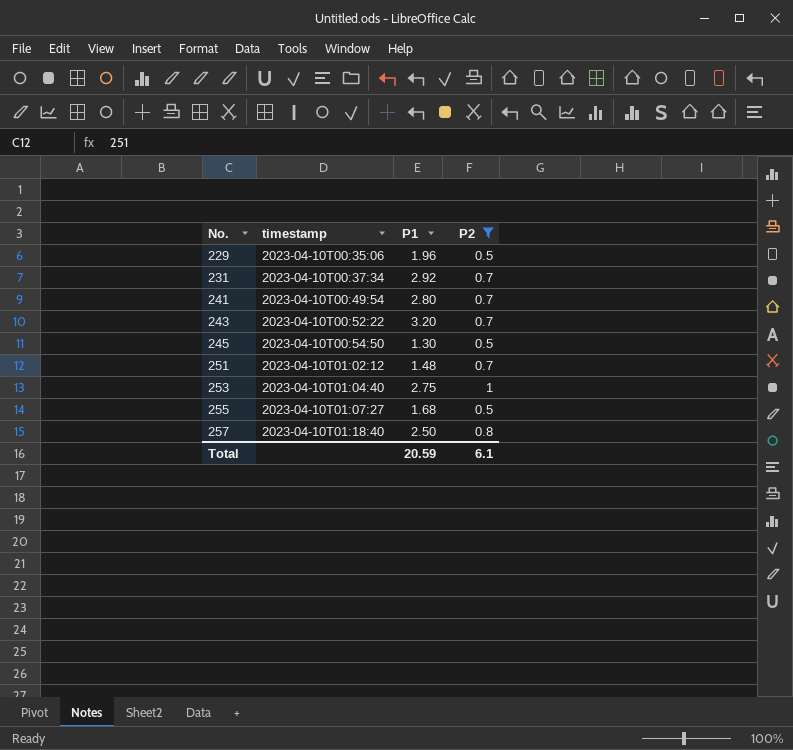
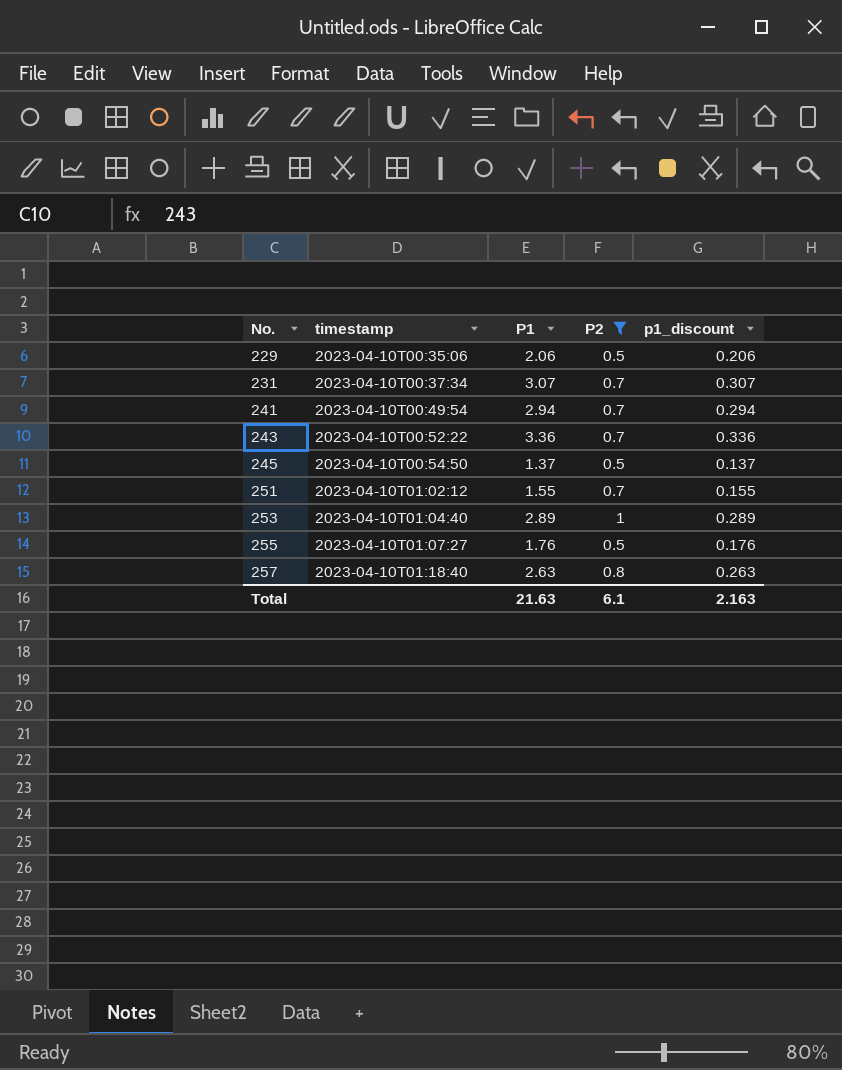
column p1_discount | formula: none -> [P1] * 0.1
229 | P1: 1.96 -> 2.06
231 | P1: 2.92 -> 3.07
241 | P1: 2.80 -> 2.94
243 | P1: 3.20 -> 3.36
245 | P1: 1.30 -> 1.37
251 | P1: 1.48 -> 1.55
253 | P1: 2.75 -> 2.89
255 | P1: 1.68 -> 1.76
257 | P1: 2.50 -> 2.63
Total | P1: 20.59 -> 21.63

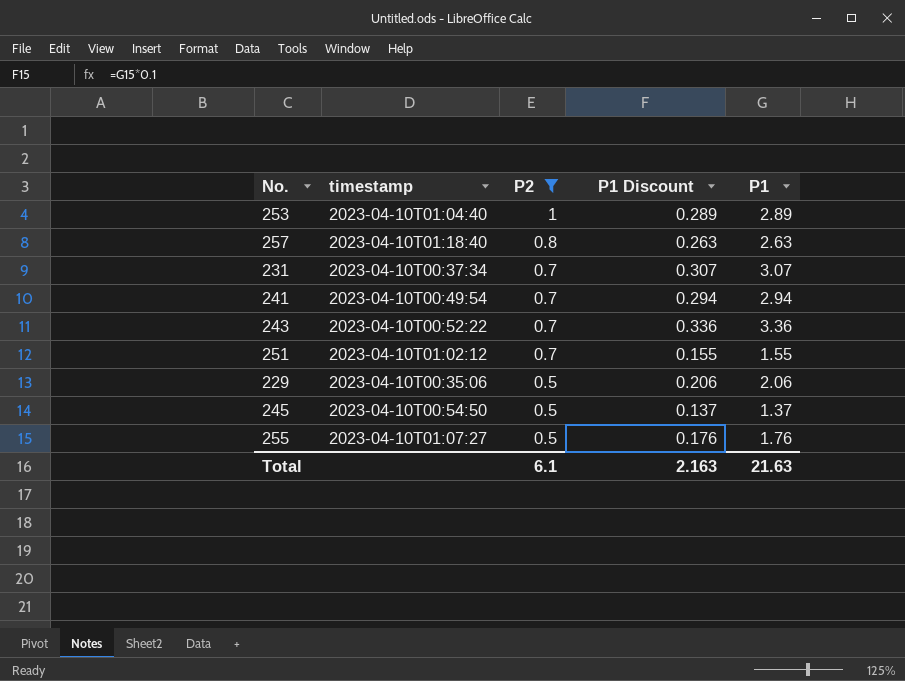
row order: No. ascending -> P2 descending
column name: p1_discount -> P1 Discount
column P1 | position: 3 -> 5

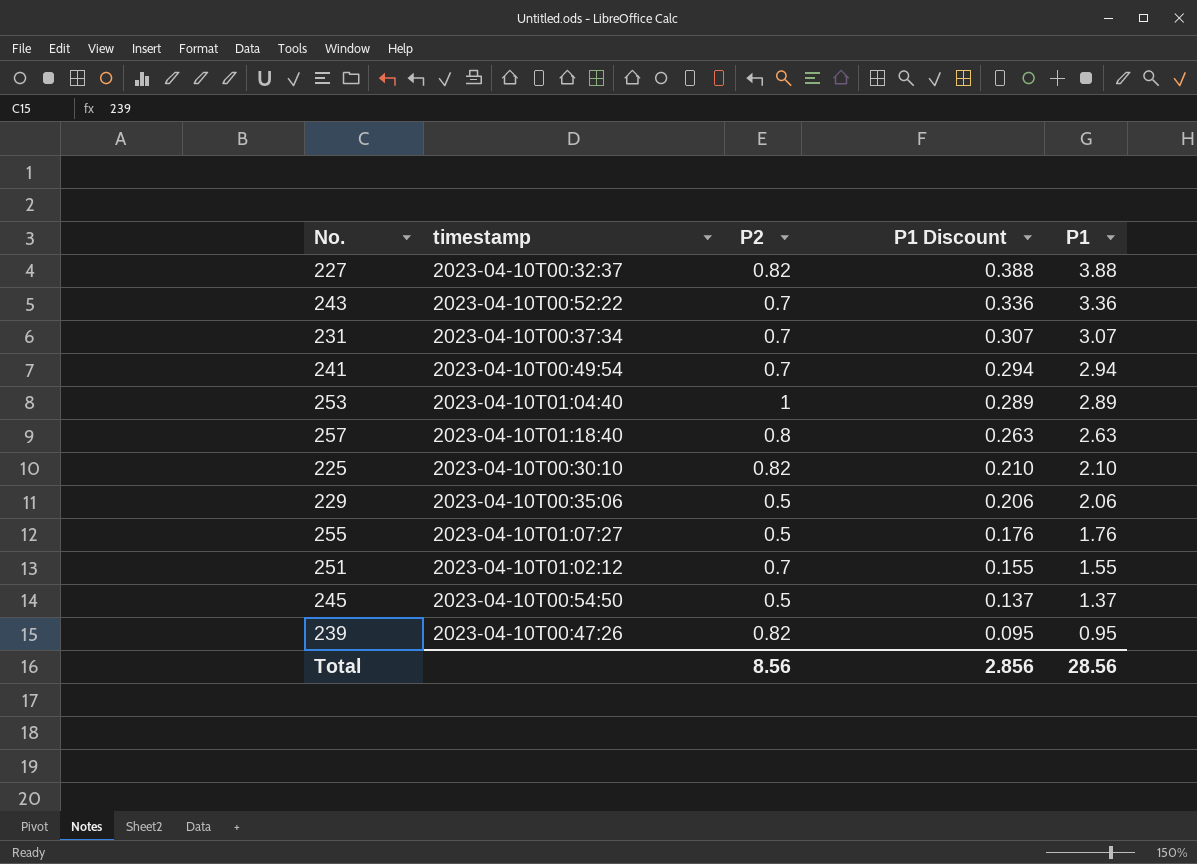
filter: P2 != 0.82 -> none
row order: P2 descending -> P1 Discount descending
Total | P2: 6.1 -> 8.56
Total | P1 Discount: 2.163 -> 2.856
Total | P1: 21.63 -> 28.56

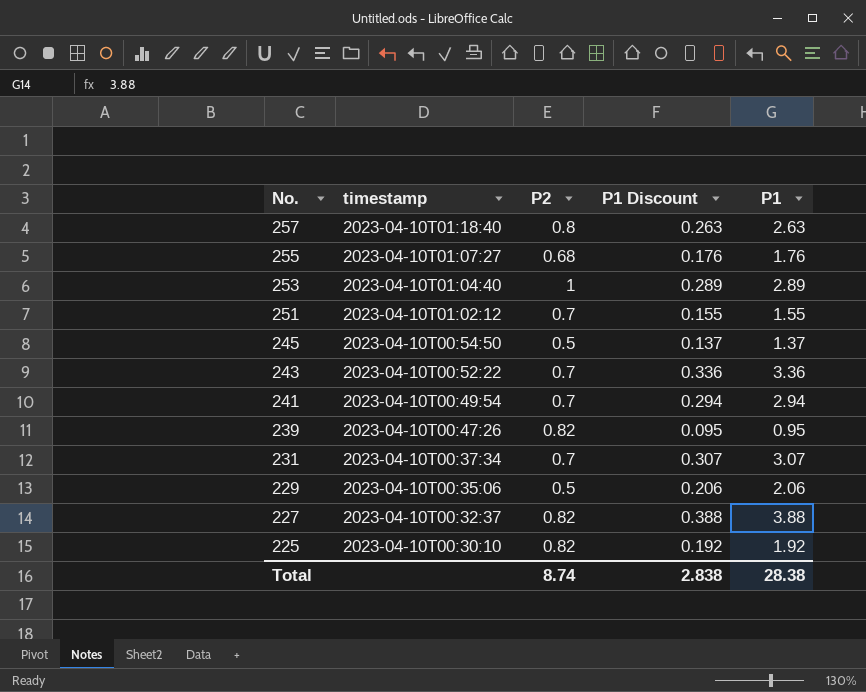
row order: P1 Discount descending -> No. descending
255 | P2: 0.5 -> 0.68
225 | P1 Discount: 0.210 -> 0.192
225 | P1: 2.10 -> 1.92
Total | P2: 8.56 -> 8.74
Total | P1 Discount: 2.856 -> 2.838
Total | P1: 28.56 -> 28.38

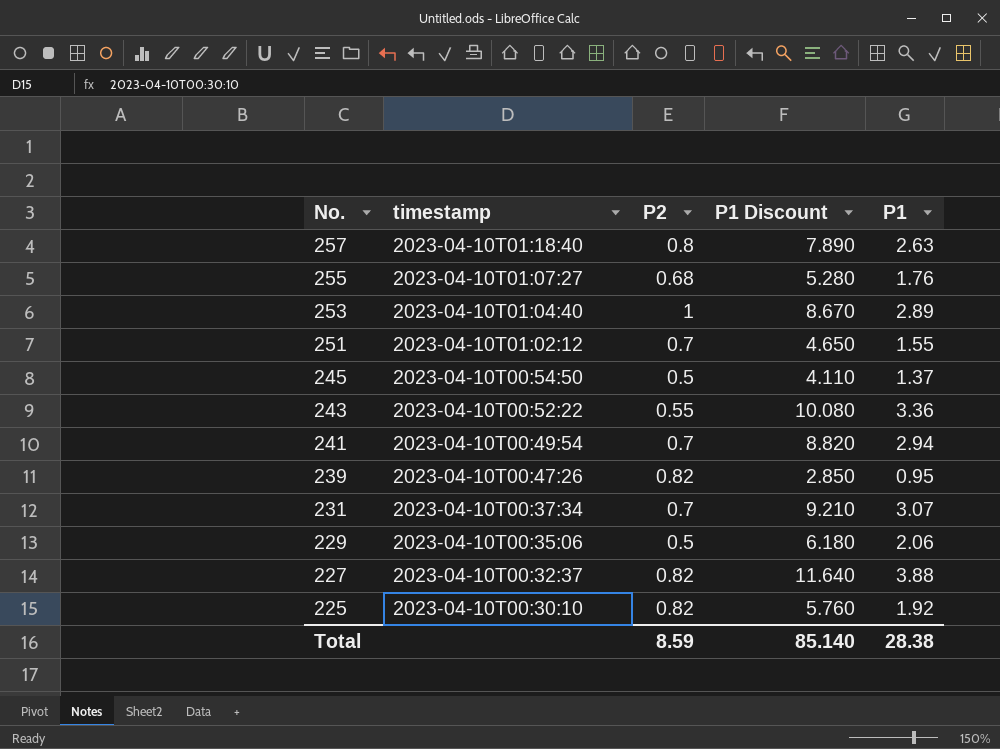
column P1 Discount | formula: [P1] * 0.1 -> [P1] * 3
243 | P2: 0.7 -> 0.55
Total | P2: 8.74 -> 8.59
Total | P1 Discount: 2.838 -> 85.140

